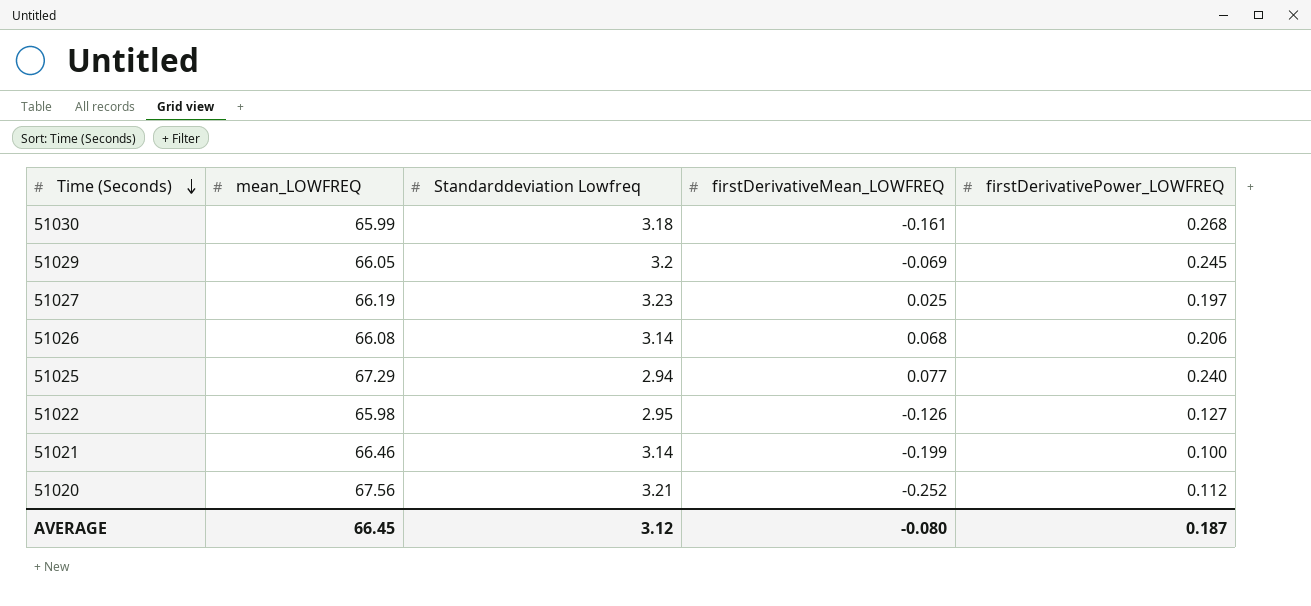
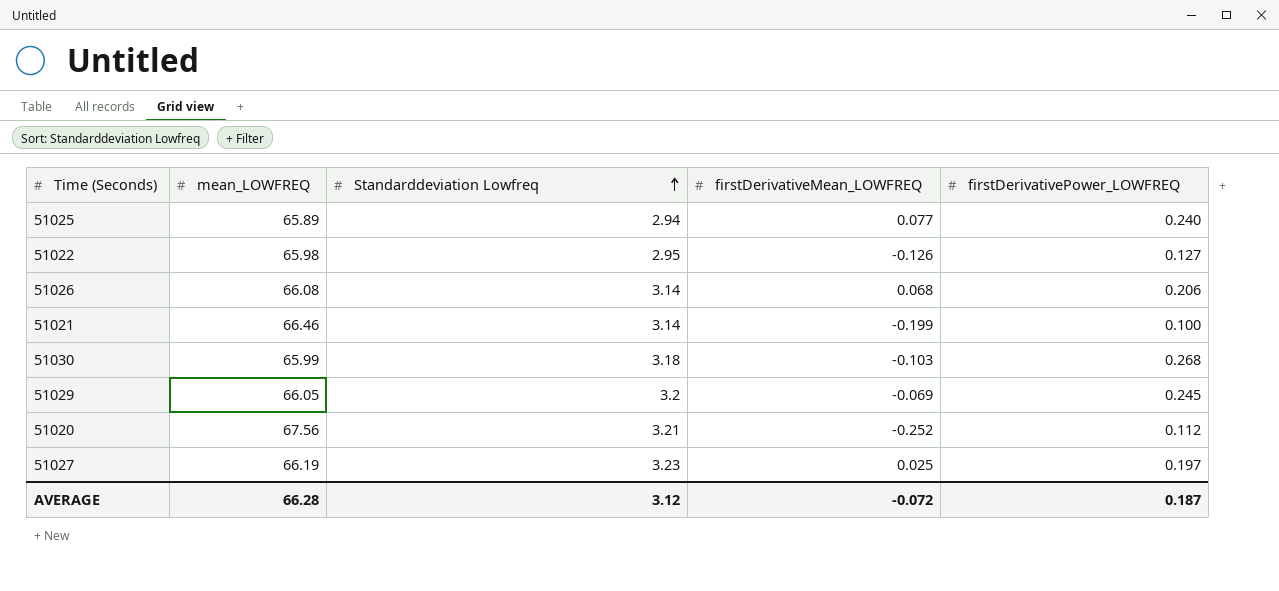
row order: Time (Seconds) descending -> Standarddeviation Lowfreq ascending
51025 | mean_LOWFREQ: 67.29 -> 65.89
51030 | firstDerivativeMean_LOWFREQ: -0.161 -> -0.103
AVERAGE | mean_LOWFREQ: 66.45 -> 66.28
AVERAGE | firstDerivativeMean_LOWFREQ: -0.080 -> -0.072

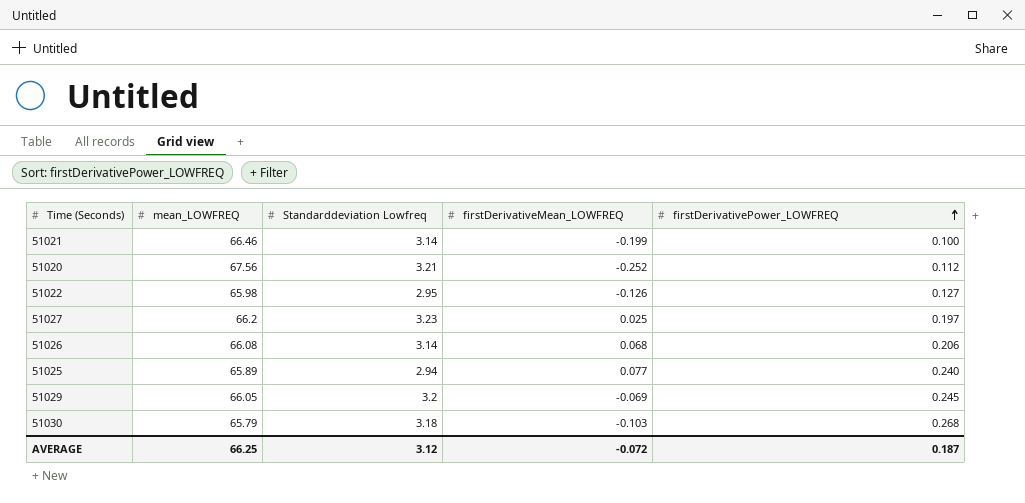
row order: Standarddeviation Lowfreq ascending -> firstDerivativePower_LOWFREQ ascending
51027 | mean_LOWFREQ: 66.19 -> 66.2
51030 | mean_LOWFREQ: 65.99 -> 65.79
AVERAGE | mean_LOWFREQ: 66.28 -> 66.25

